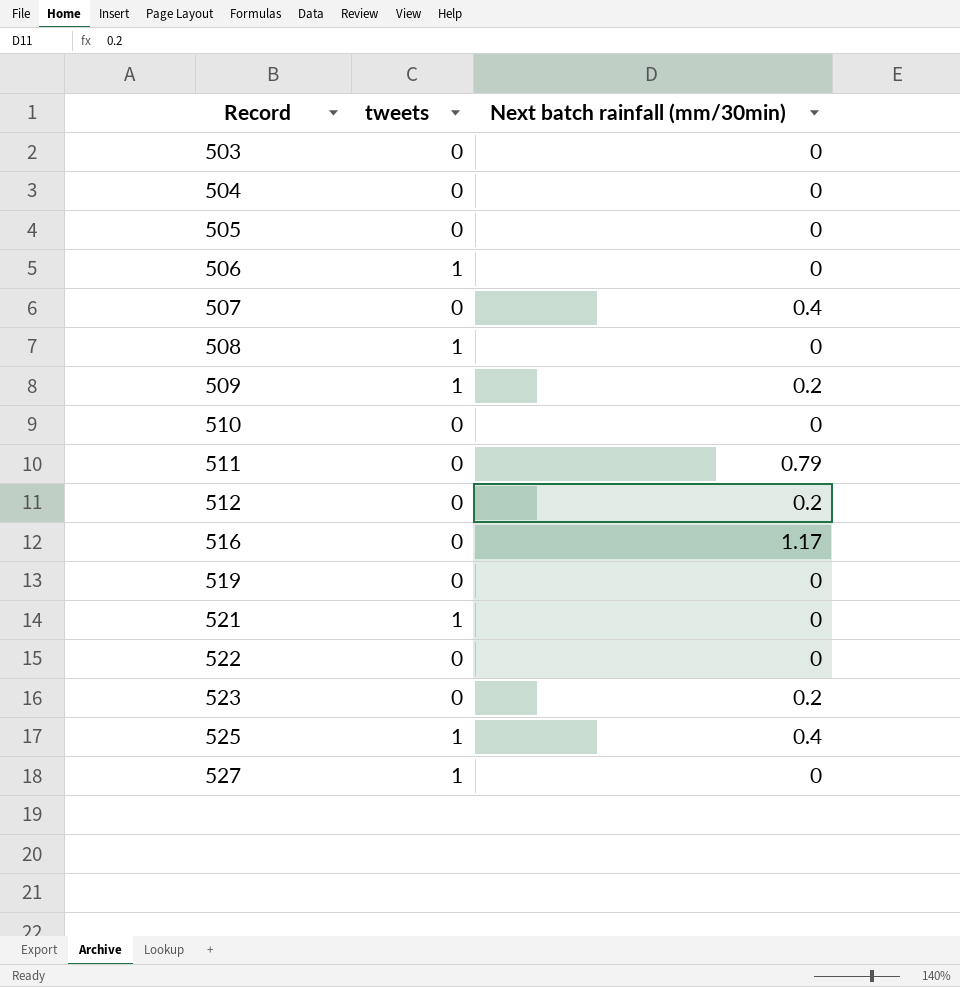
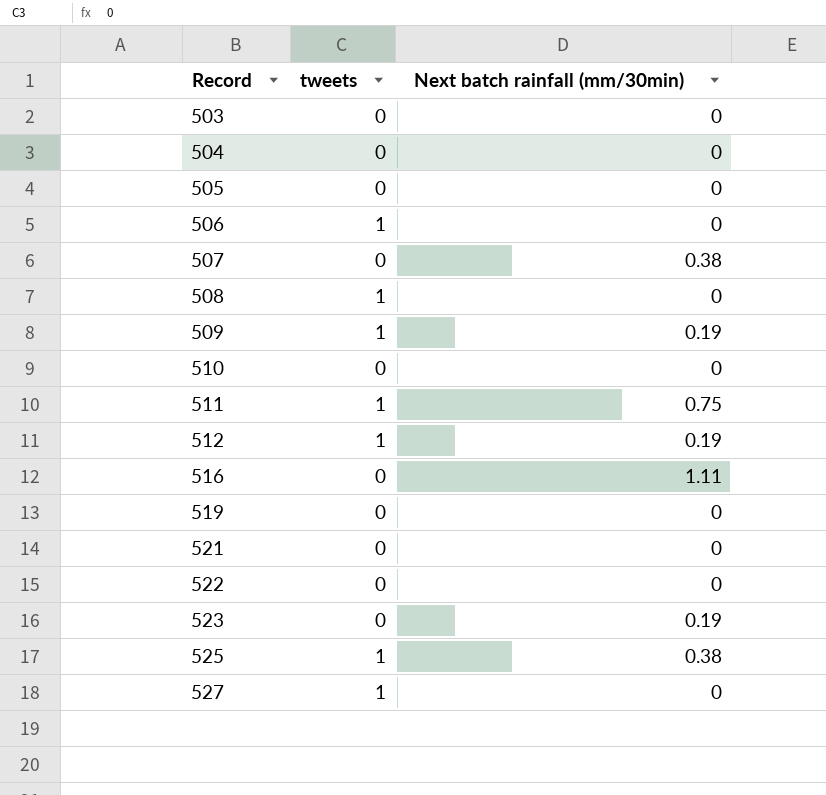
507 | Next batch rainfall (mm/30min): 0.4 -> 0.38
509 | Next batch rainfall (mm/30min): 0.2 -> 0.19
511 | tweets: 0 -> 1
511 | Next batch rainfall (mm/30min): 0.79 -> 0.75
512 | tweets: 0 -> 1
512 | Next batch rainfall (mm/30min): 0.2 -> 0.19
516 | Next batch rainfall (mm/30min): 1.17 -> 1.11
521 | tweets: 1 -> 0
523 | Next batch rainfall (mm/30min): 0.2 -> 0.19
525 | Next batch rainfall (mm/30min): 0.4 -> 0.38

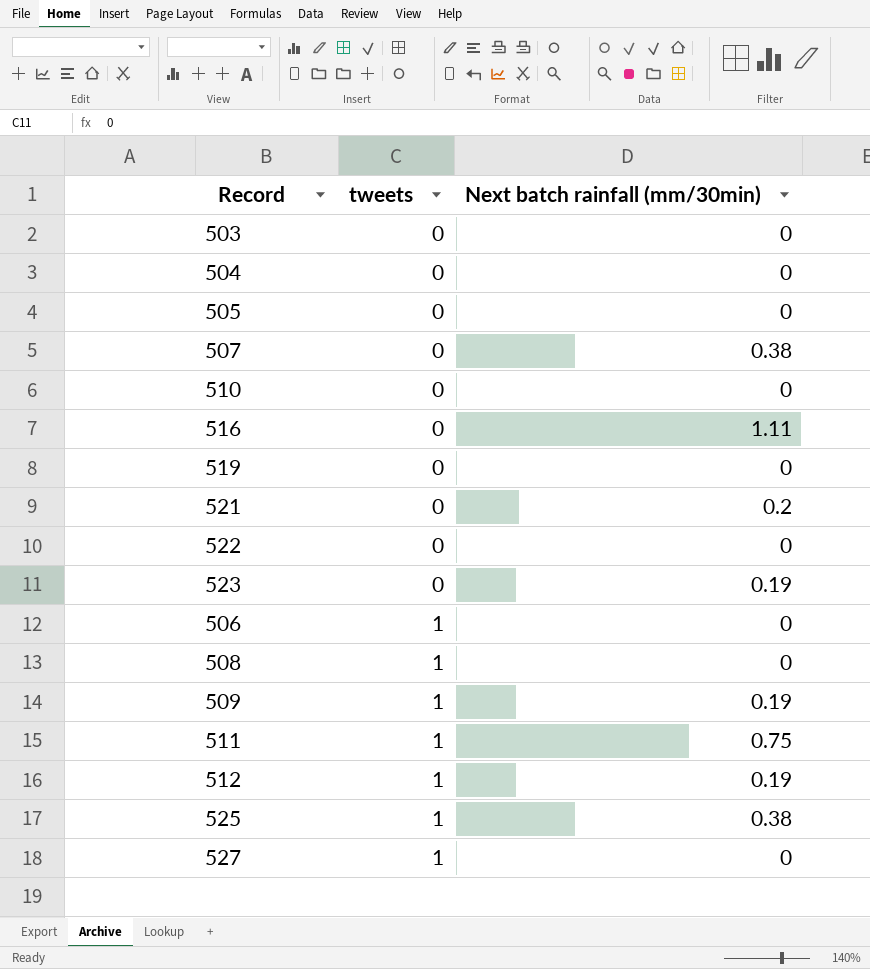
row order: Record ascending -> tweets ascending
521 | Next batch rainfall (mm/30min): 0 -> 0.2

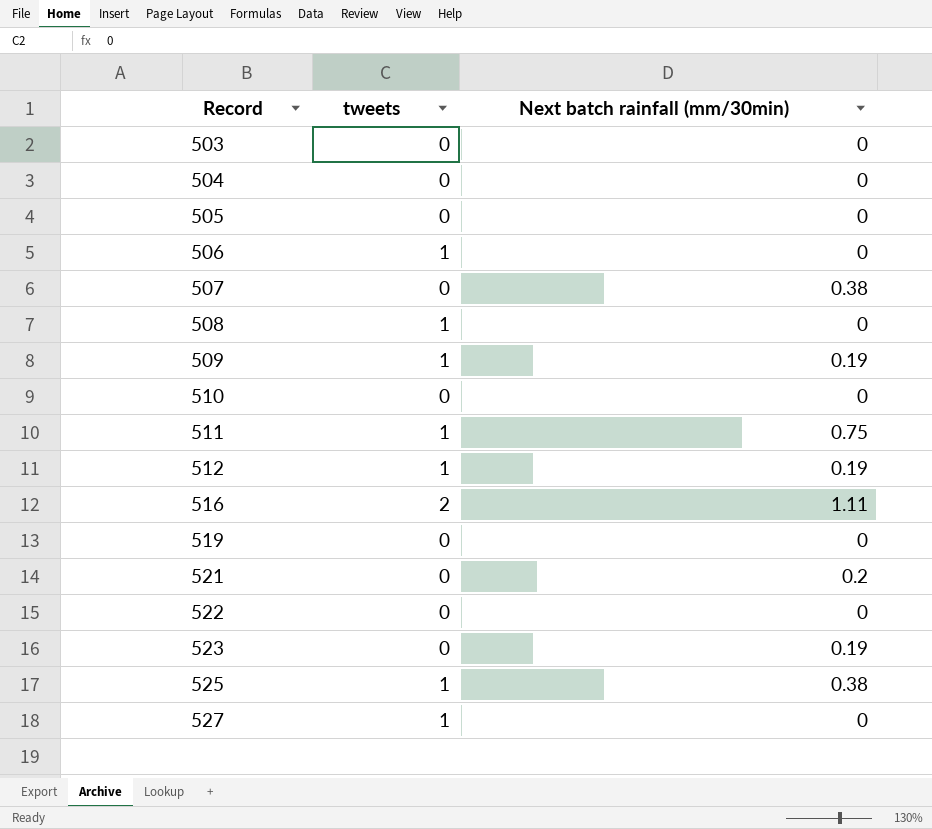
row order: tweets ascending -> Record ascending
516 | tweets: 0 -> 2

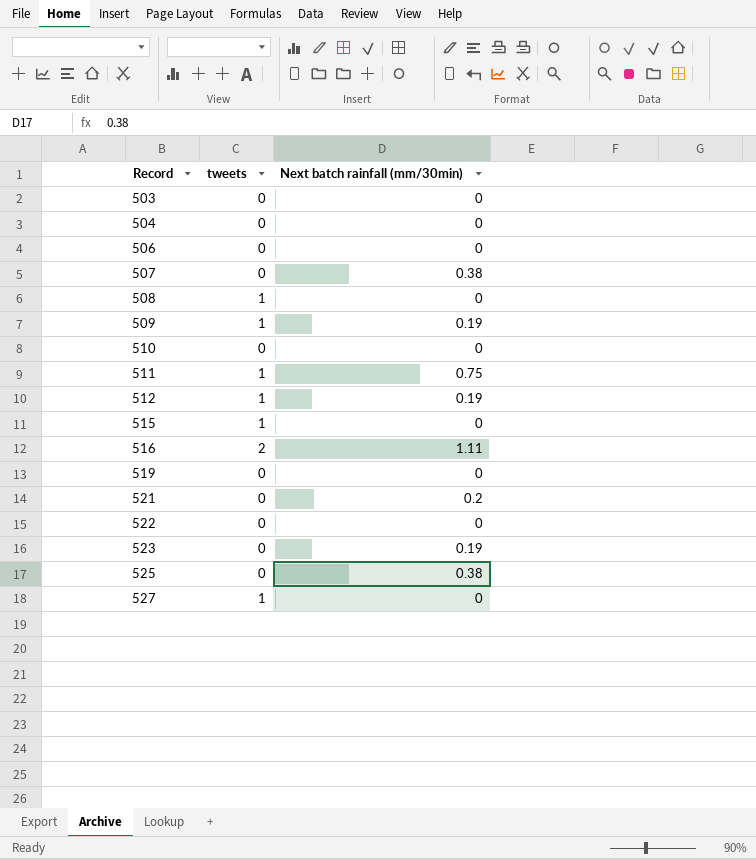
row 505: 0 | 0 -> none
506 | tweets: 1 -> 0
row 515: none -> 1 | 0
525 | tweets: 1 -> 0

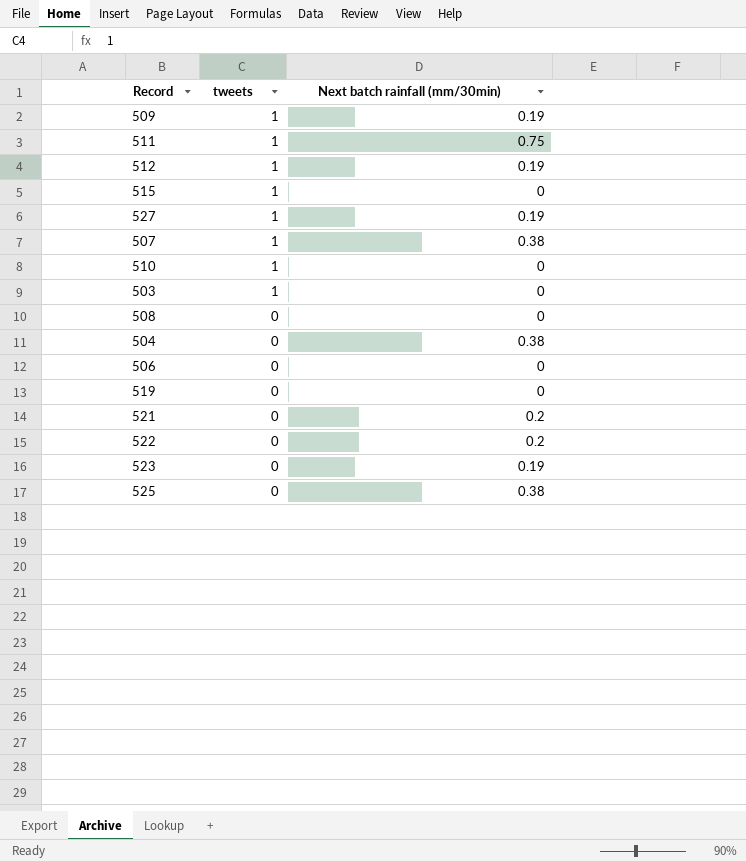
row order: Record ascending -> tweets descending
row 516: 2 | 1.11 -> none
527 | Next batch rainfall (mm/30min): 0 -> 0.19
507 | tweets: 0 -> 1
510 | tweets: 0 -> 1
503 | tweets: 0 -> 1
508 | tweets: 1 -> 0
504 | Next batch rainfall (mm/30min): 0 -> 0.38
522 | Next batch rainfall (mm/30min): 0 -> 0.2

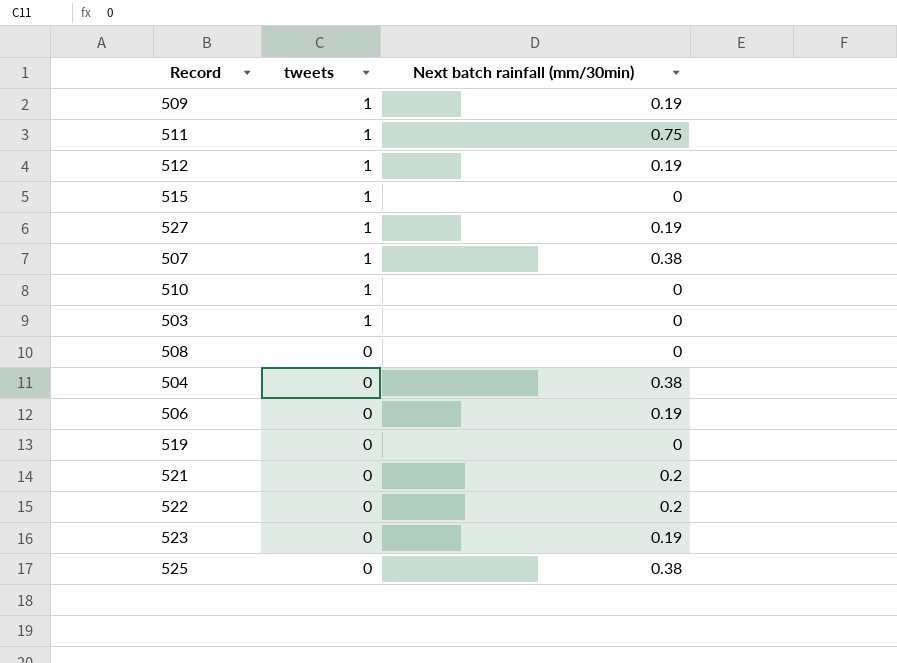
506 | Next batch rainfall (mm/30min): 0 -> 0.19

